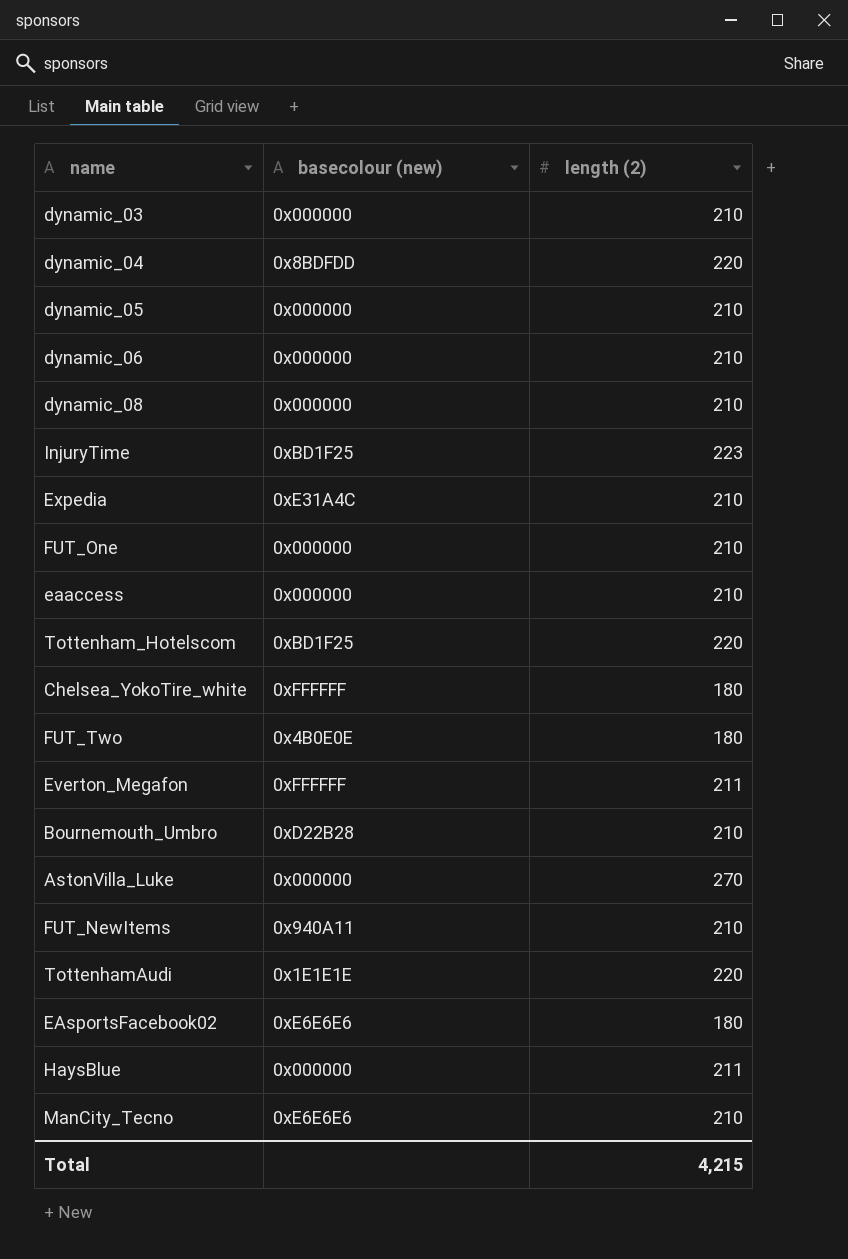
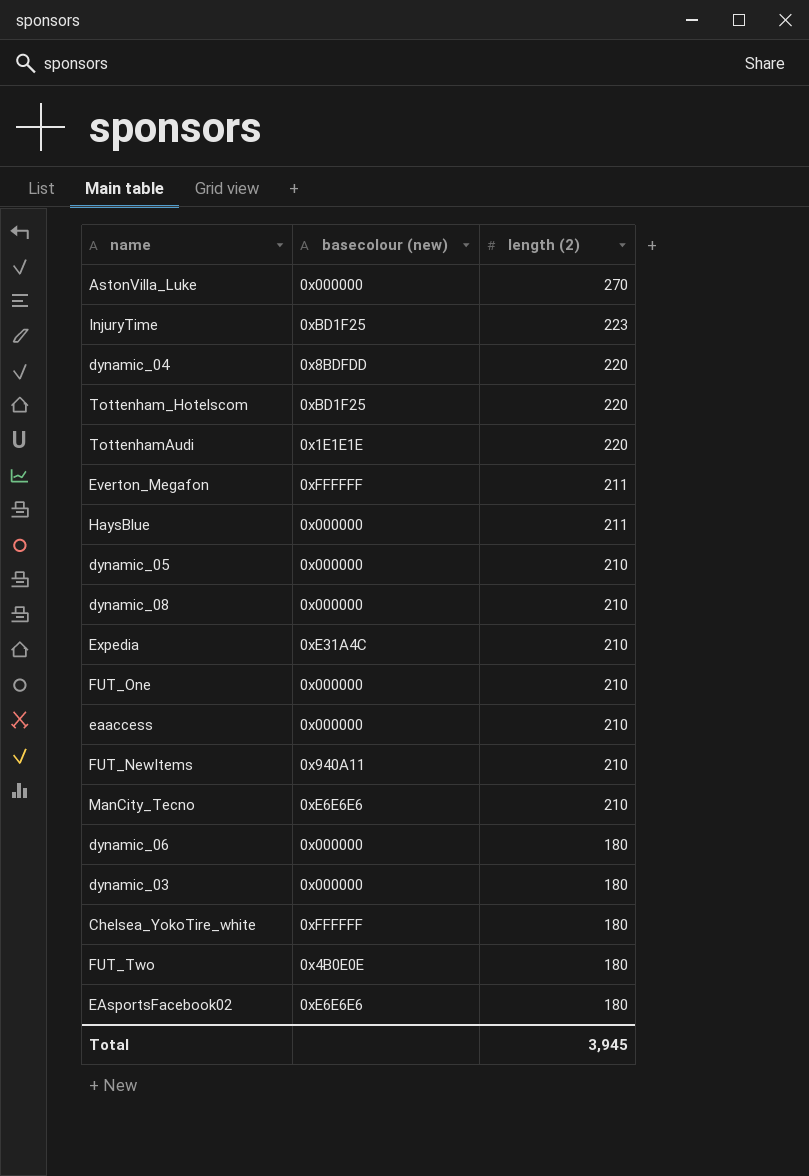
row order: none -> length (2) descending
row Bournemouth_Umbro: 0xD22B28 | 210 -> none
dynamic_06 | length (2): 210 -> 180
dynamic_03 | length (2): 210 -> 180
Total | length (2): 4,215 -> 3,945

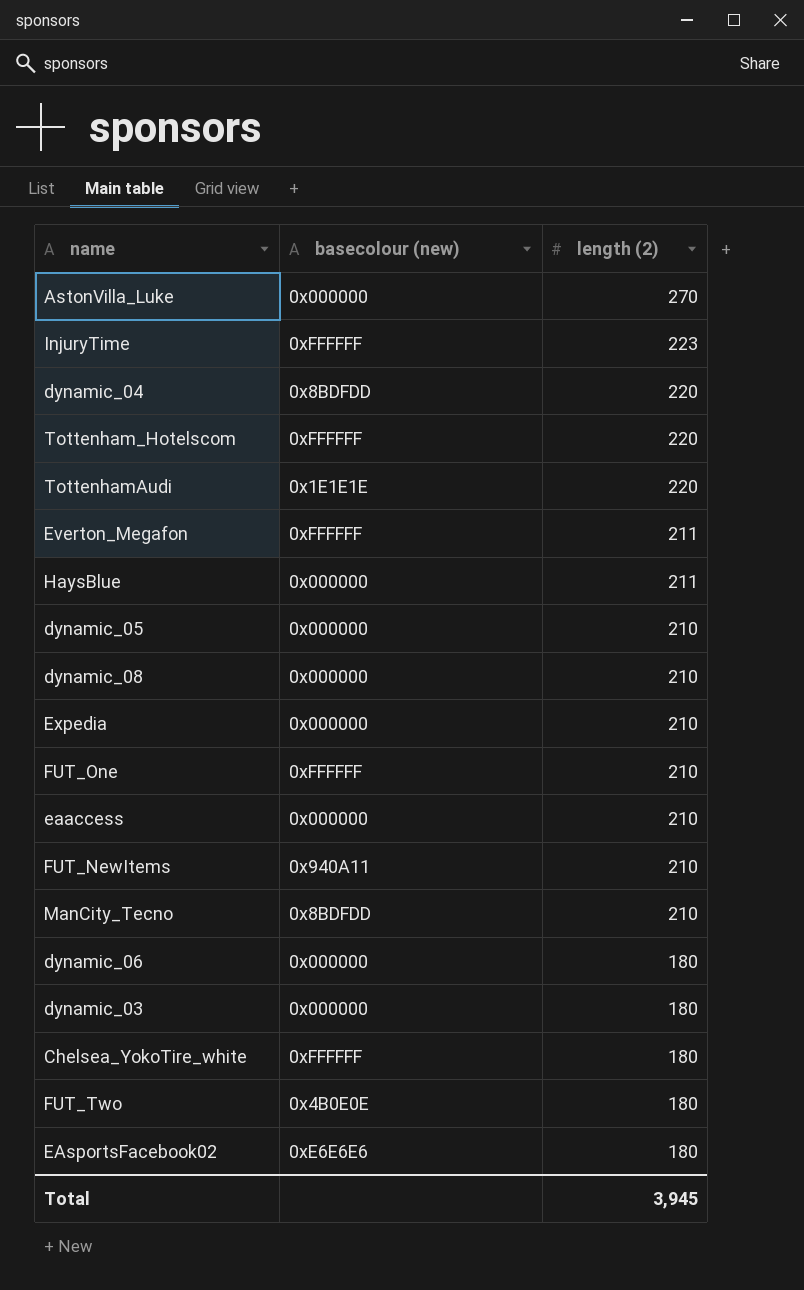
InjuryTime | basecolour (new): 0xBD1F25 -> 0xFFFFFF
Tottenham_Hotelscom | basecolour (new): 0xBD1F25 -> 0xFFFFFF
Expedia | basecolour (new): 0xE31A4C -> 0x000000
FUT_One | basecolour (new): 0x000000 -> 0xFFFFFF
ManCity_Tecno | basecolour (new): 0xE6E6E6 -> 0x8BDFDD

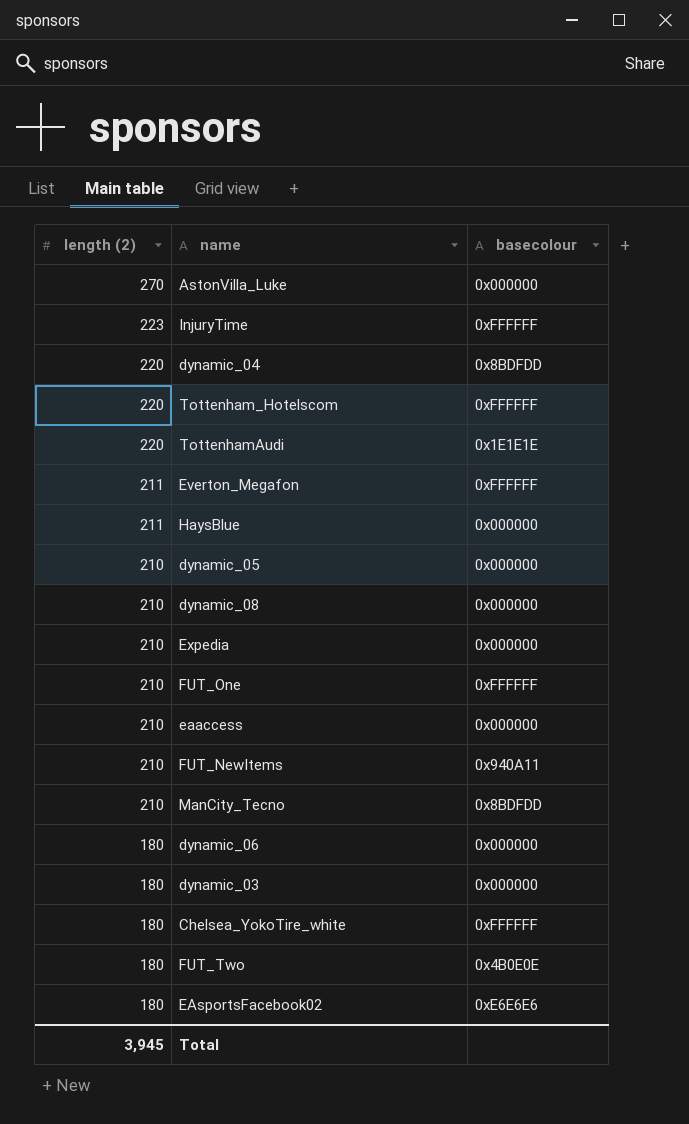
column length (2) | position: 3 -> 1
column name: basecolour (new) -> basecolour

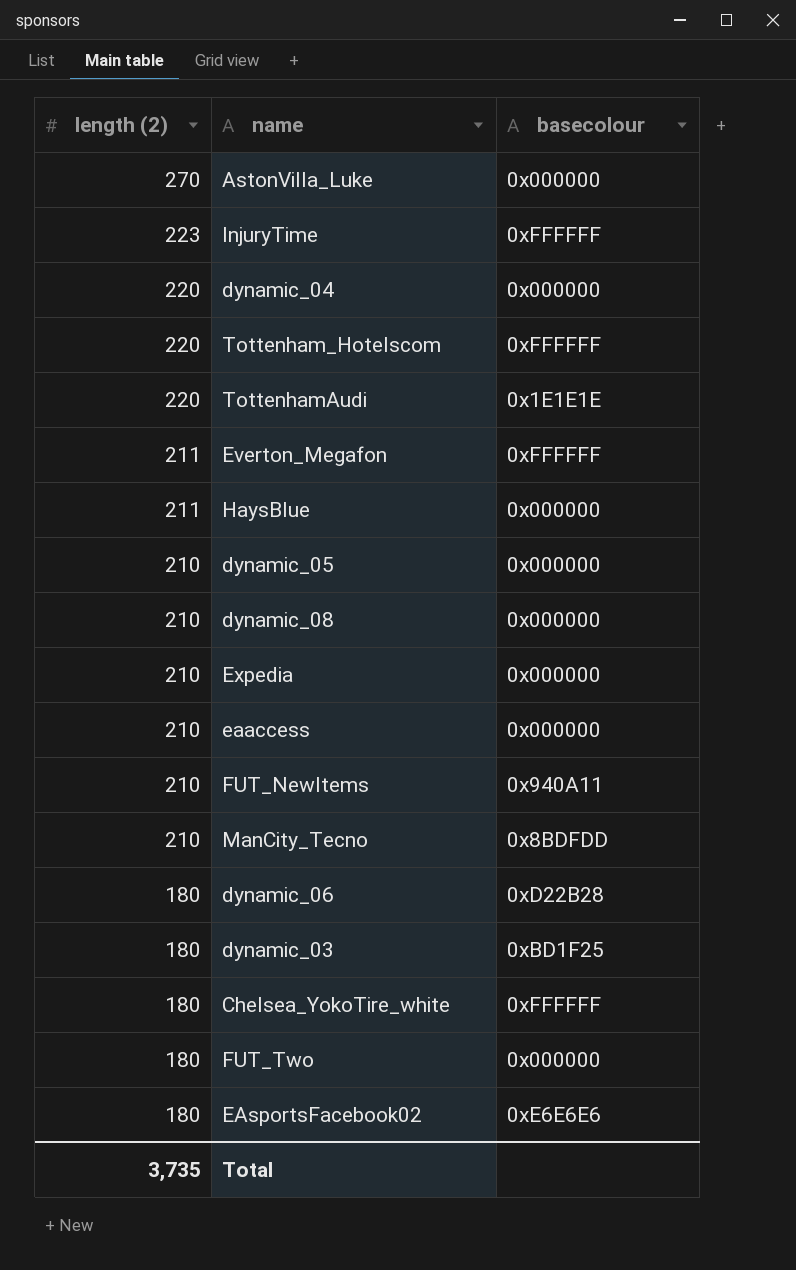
row FUT_One: 210 | 0xFFFFFF -> none
dynamic_04 | basecolour: 0x8BDFDD -> 0x000000
dynamic_06 | basecolour: 0x000000 -> 0xD22B28
dynamic_03 | basecolour: 0x000000 -> 0xBD1F25
FUT_Two | basecolour: 0x4B0E0E -> 0x000000
Total | length (2): 3,945 -> 3,735

